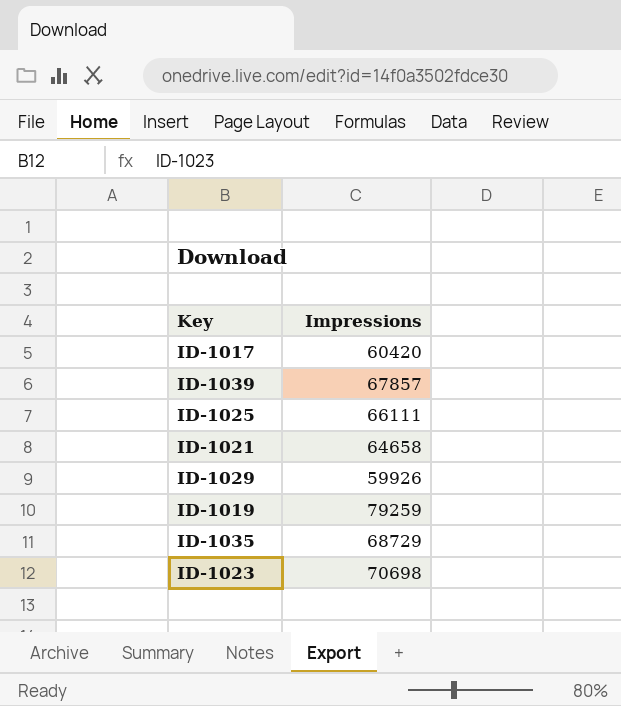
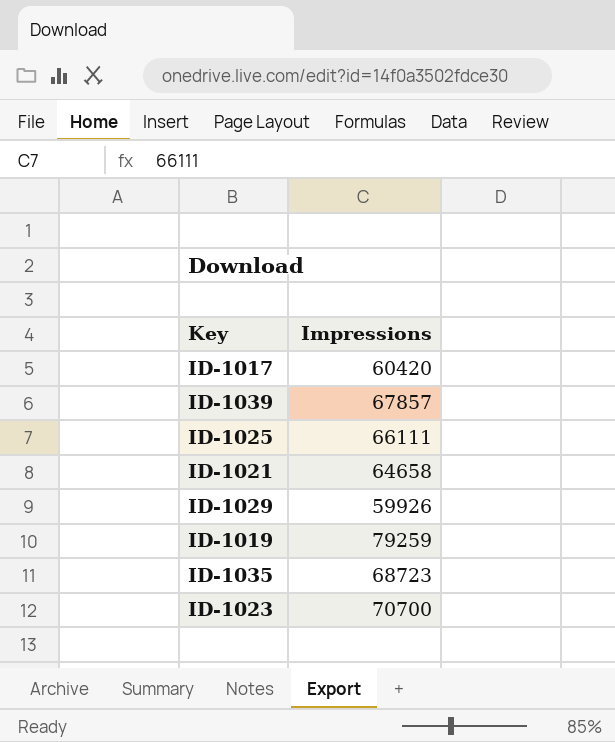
ID-1035 | Impressions: 68729 -> 68723
ID-1023 | Impressions: 70698 -> 70700

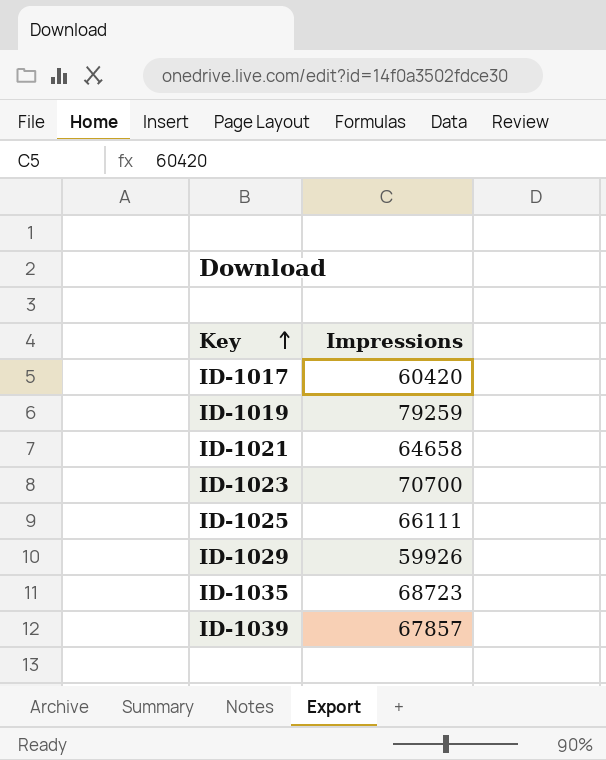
row order: none -> Key ascending

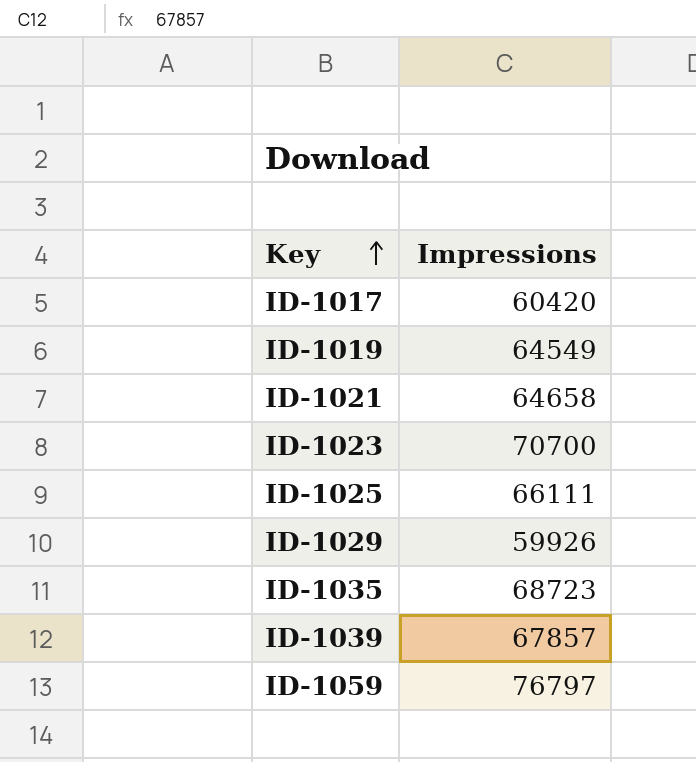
ID-1019 | Impressions: 79259 -> 64549
row ID-1059: none -> 76797

